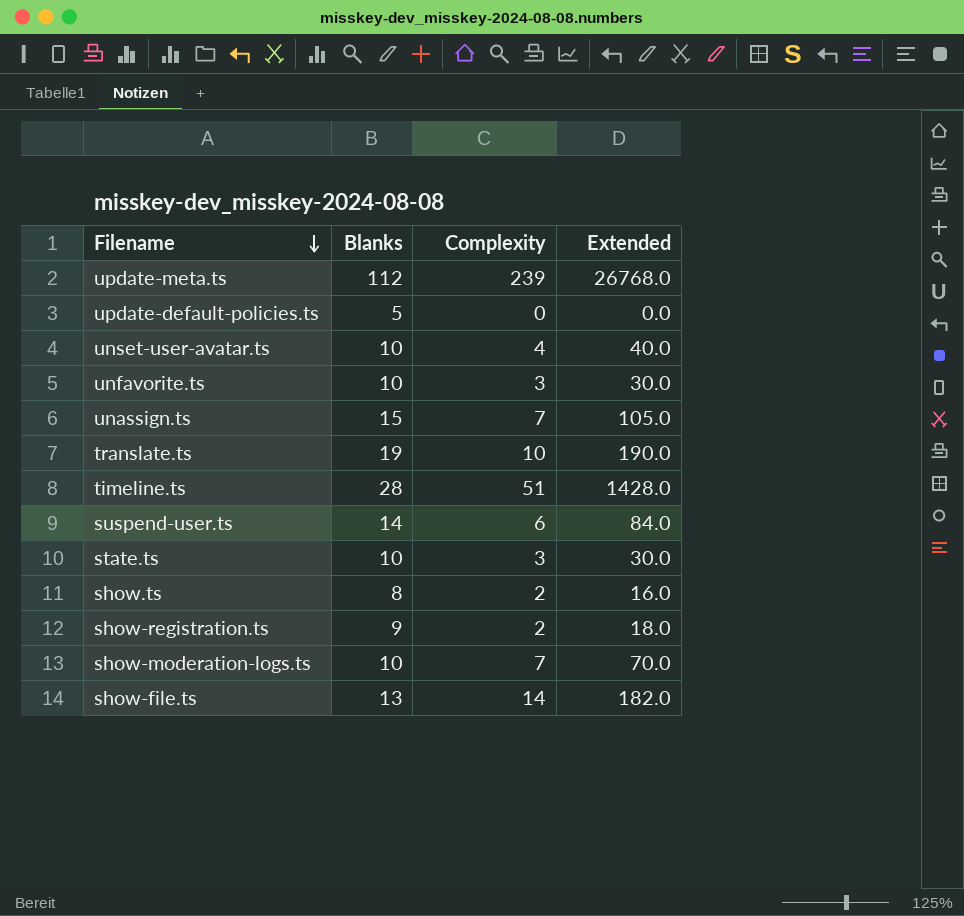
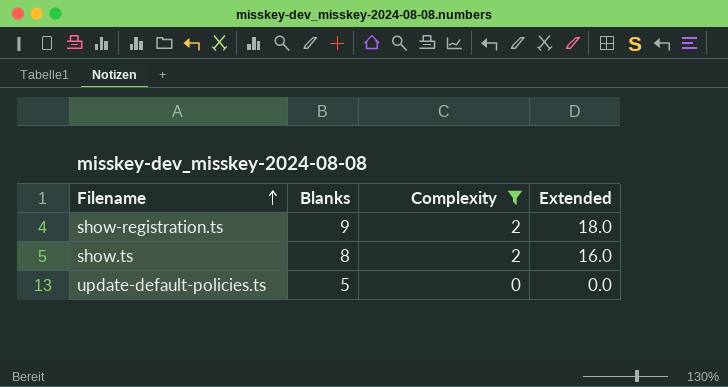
filter: none -> Complexity <= 2
row order: Filename descending -> Filename ascending

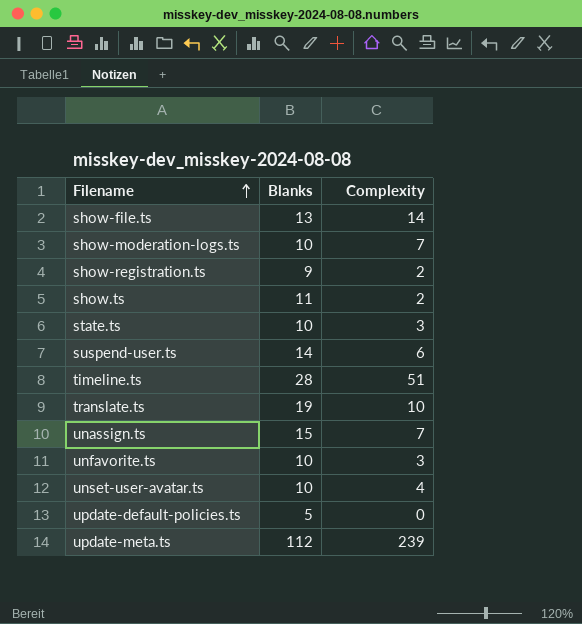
filter: Complexity <= 2 -> none
column Extended | formula: [Blanks] * [Complexity] -> none
show.ts | Blanks: 8 -> 11

